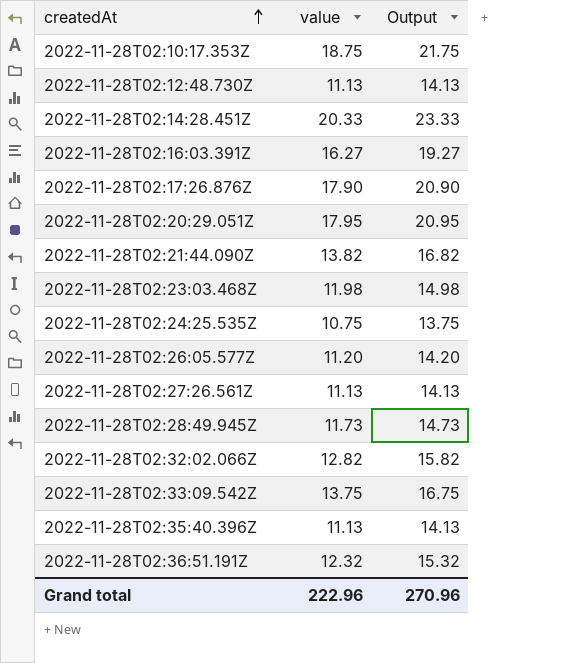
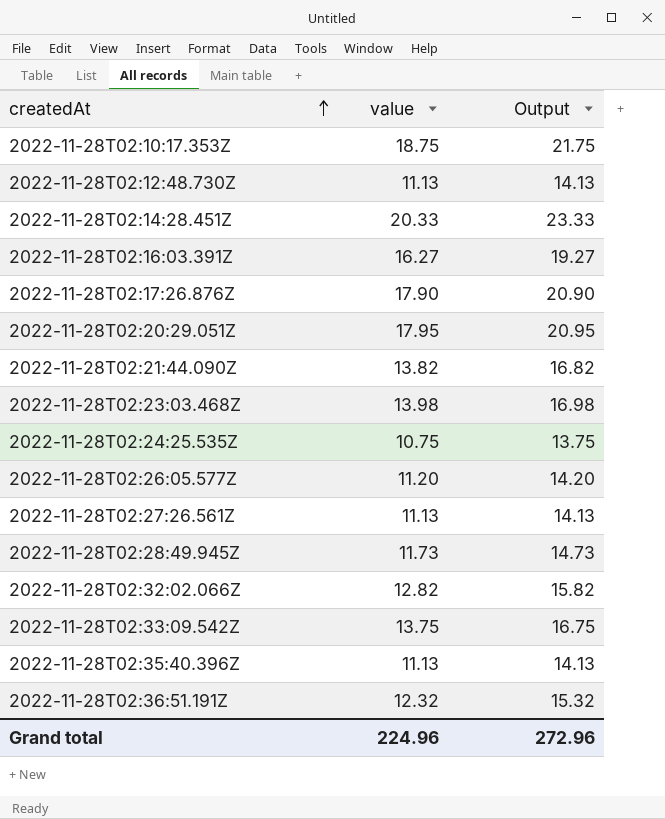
2022-11-28T02:23:03.468Z | value: 11.98 -> 13.98
2022-11-28T02:23:03.468Z | Output: 14.98 -> 16.98
Grand total | value: 222.96 -> 224.96
Grand total | Output: 270.96 -> 272.96

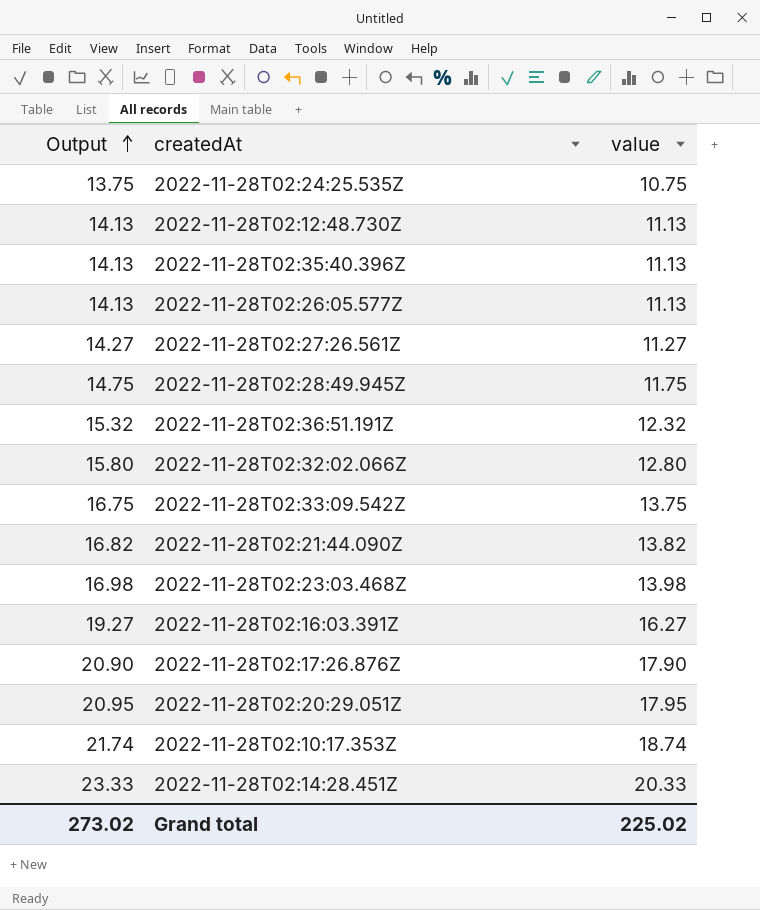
row order: createdAt ascending -> Output ascending
column Output | position: 3 -> 1
2022-11-28T02:26:05.577Z | Output: 14.20 -> 14.13
2022-11-28T02:26:05.577Z | value: 11.20 -> 11.13
2022-11-28T02:27:26.561Z | Output: 14.13 -> 14.27
2022-11-28T02:27:26.561Z | value: 11.13 -> 11.27
2022-11-28T02:28:49.945Z | Output: 14.73 -> 14.75
2022-11-28T02:28:49.945Z | value: 11.73 -> 11.75
2022-11-28T02:32:02.066Z | Output: 15.82 -> 15.80
2022-11-28T02:32:02.066Z | value: 12.82 -> 12.80
2022-11-28T02:10:17.353Z | Output: 21.75 -> 21.74
2022-11-28T02:10:17.353Z | value: 18.75 -> 18.74
Grand total | Output: 272.96 -> 273.02
Grand total | value: 224.96 -> 225.02

